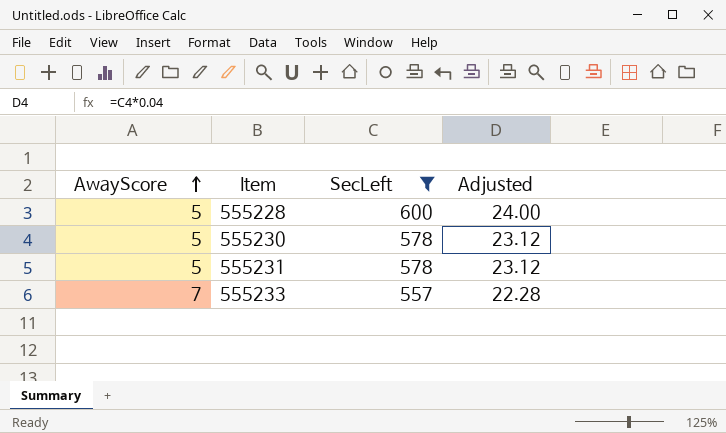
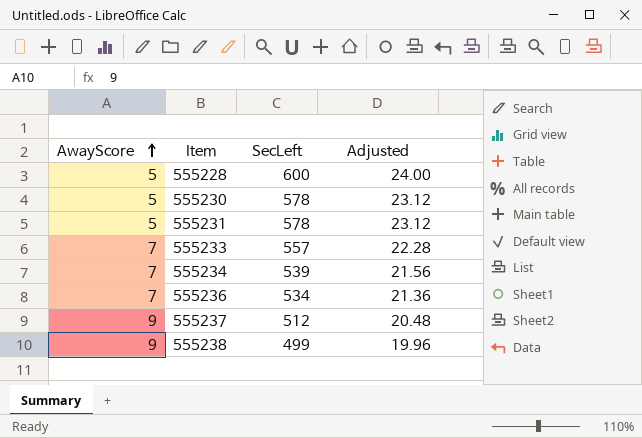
filter: SecLeft >= 557 -> none

